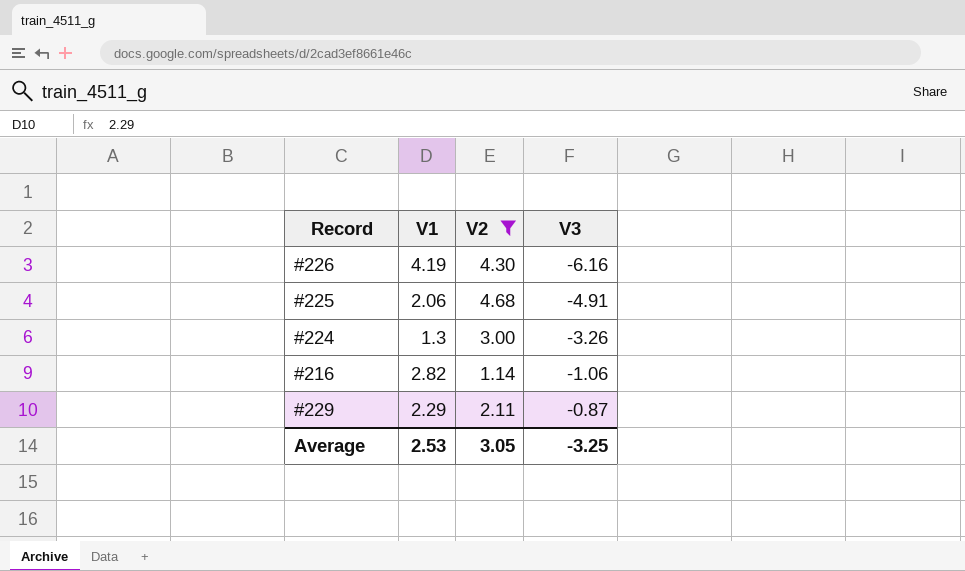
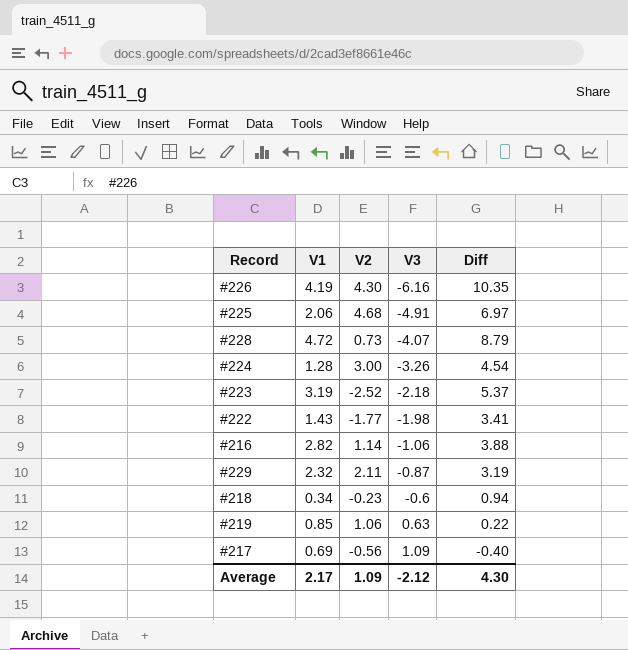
filter: V2 >= 1.14 -> none
column Diff | formula: none -> [V1] - [V3]
#224 | V1: 1.3 -> 1.28
#229 | V1: 2.29 -> 2.32
Average | V1: 2.53 -> 2.17
Average | V2: 3.05 -> 1.09
Average | V3: -3.25 -> -2.12

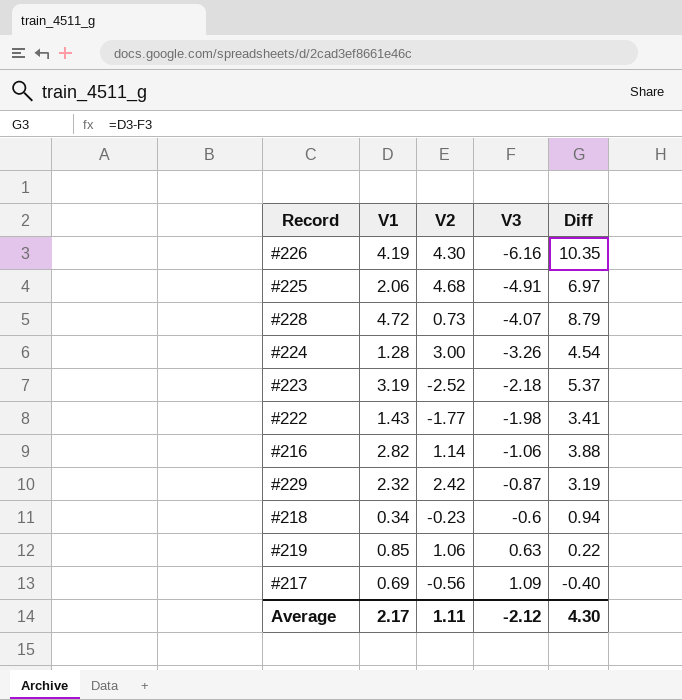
#229 | V2: 2.11 -> 2.42
Average | V2: 1.09 -> 1.11

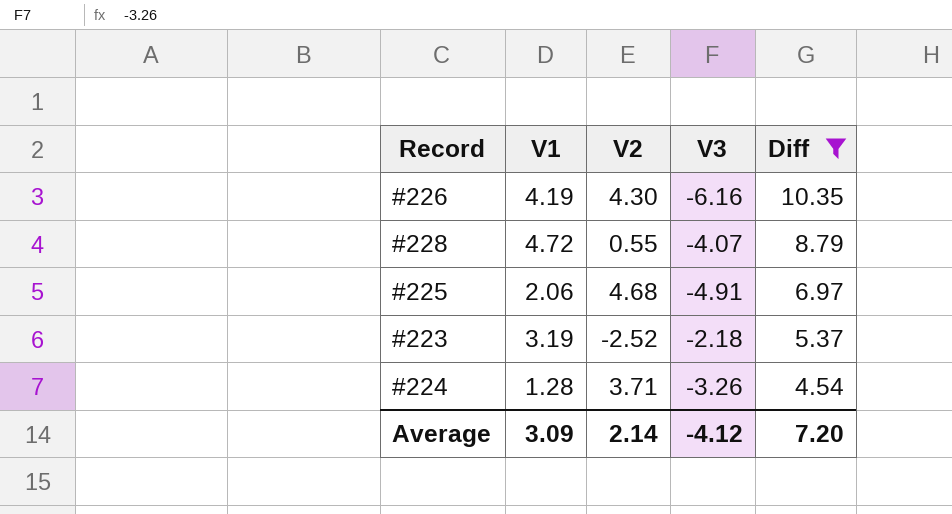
filter: none -> Diff >= 4.54
row order: V3 ascending -> Diff descending
#228 | V2: 0.73 -> 0.55
#224 | V2: 3.00 -> 3.71
Average | V1: 2.17 -> 3.09
Average | V2: 1.11 -> 2.14
Average | V3: -2.12 -> -4.12
Average | Diff: 4.30 -> 7.20

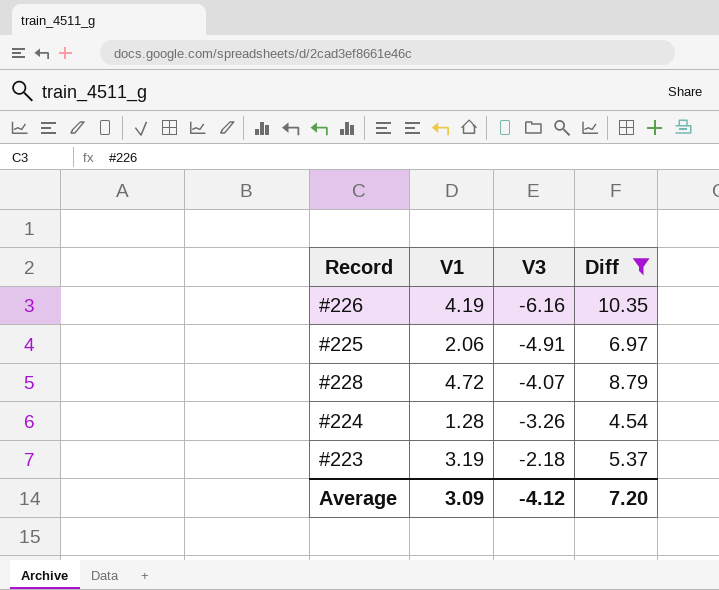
row order: Diff descending -> V3 ascending
column V2 | position: 3 -> none

